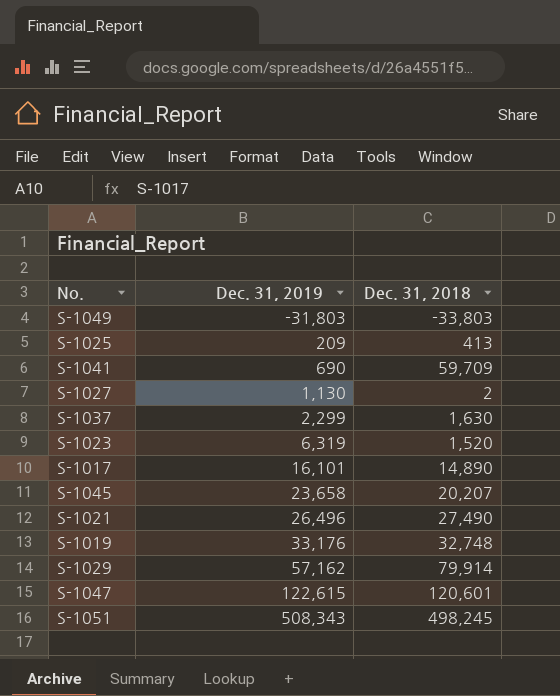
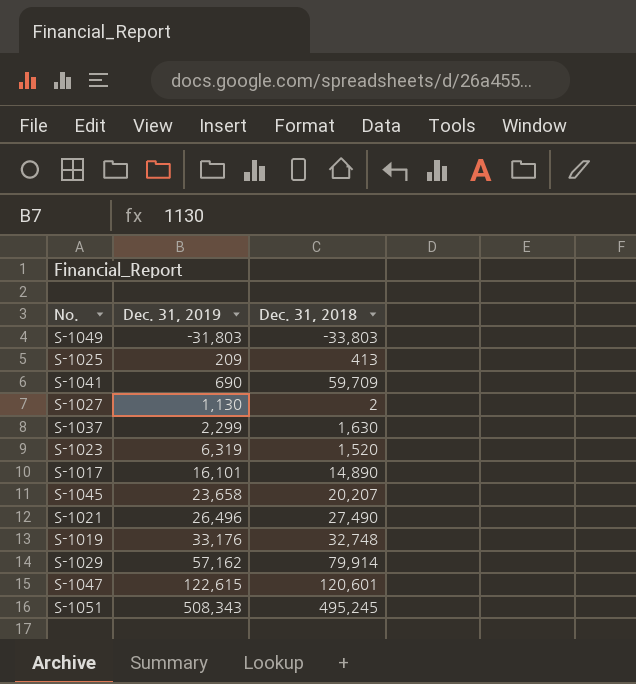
S-1051 | Dec. 31, 2018: 498,245 -> 495,245

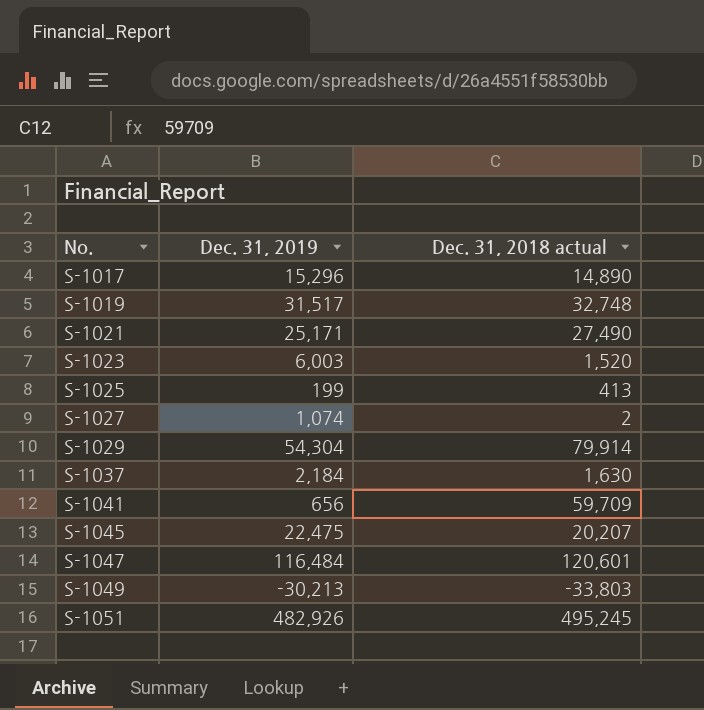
row order: Dec. 31, 2019 ascending -> No. ascending
column name: Dec. 31, 2018 -> Dec. 31, 2018 actual
S-1017 | Dec. 31, 2019: 16,101 -> 15,296
S-1019 | Dec. 31, 2019: 33,176 -> 31,517
S-1021 | Dec. 31, 2019: 26,496 -> 25,171
S-1023 | Dec. 31, 2019: 6,319 -> 6,003
S-1025 | Dec. 31, 2019: 209 -> 199
S-1027 | Dec. 31, 2019: 1,130 -> 1,074
S-1029 | Dec. 31, 2019: 57,162 -> 54,304
S-1037 | Dec. 31, 2019: 2,299 -> 2,184
S-1041 | Dec. 31, 2019: 690 -> 656
S-1045 | Dec. 31, 2019: 23,658 -> 22,475
S-1047 | Dec. 31, 2019: 122,615 -> 116,484
S-1049 | Dec. 31, 2019: -31,803 -> -30,213
S-1051 | Dec. 31, 2019: 508,343 -> 482,926

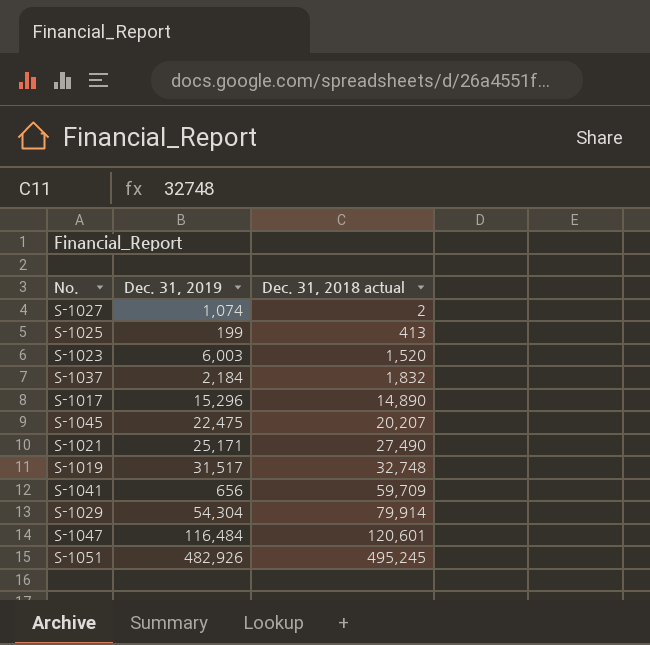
row order: No. ascending -> Dec. 31, 2018 actual ascending
row S-1049: -30,213 | -33,803 -> none
S-1037 | Dec. 31, 2018 actual: 1,630 -> 1,832

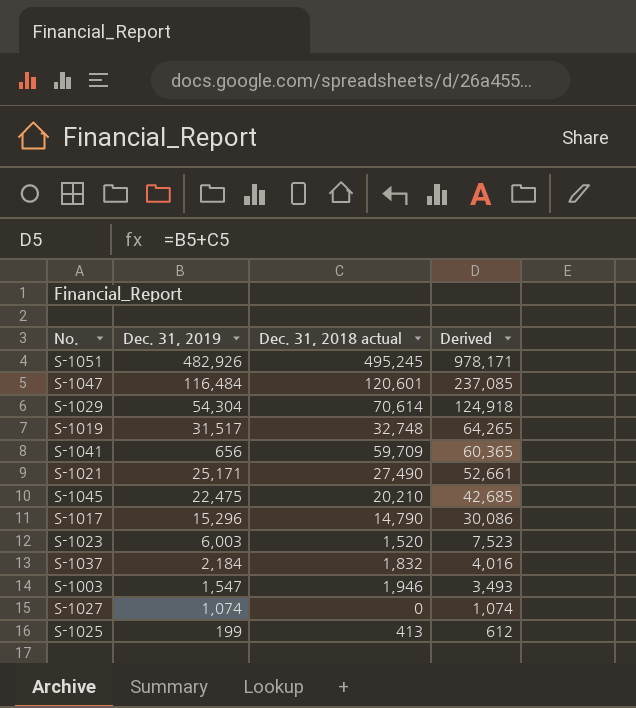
row order: Dec. 31, 2018 actual ascending -> Derived descending
column Derived | formula: none -> [Dec. 31, 2019] + [Dec. 31, 2018 actual]
S-1029 | Dec. 31, 2018 actual: 79,914 -> 70,614
S-1045 | Dec. 31, 2018 actual: 20,207 -> 20,210
S-1017 | Dec. 31, 2018 actual: 14,890 -> 14,790
row S-1003: none -> 1,547 | 1,946 | 3,493
S-1027 | Dec. 31, 2018 actual: 2 -> 0

